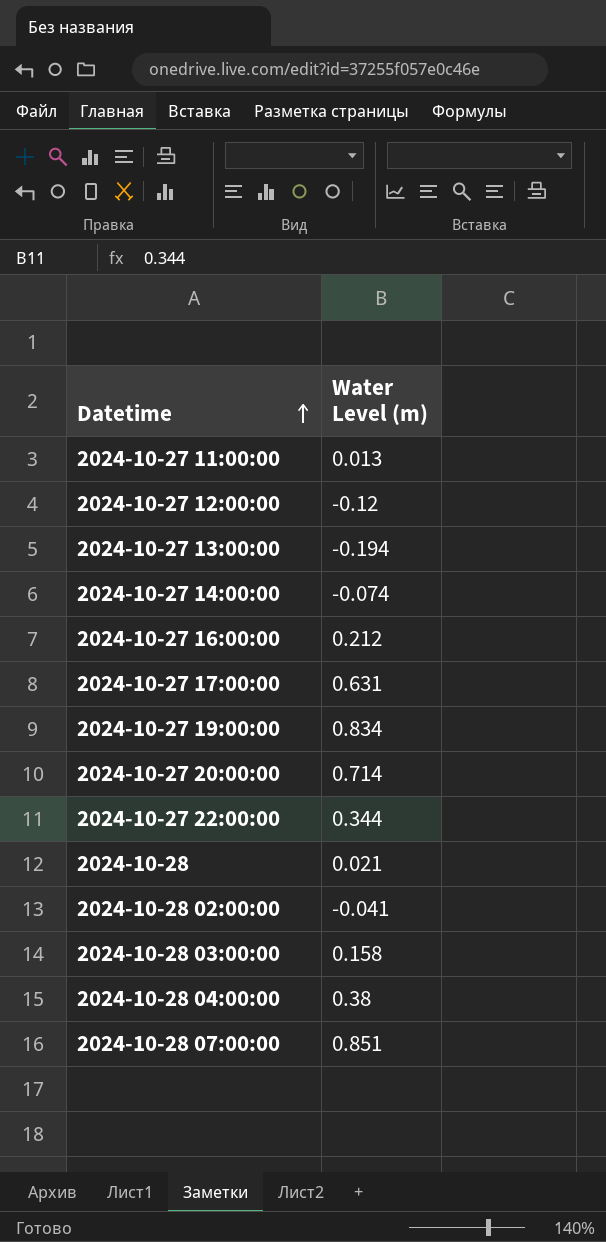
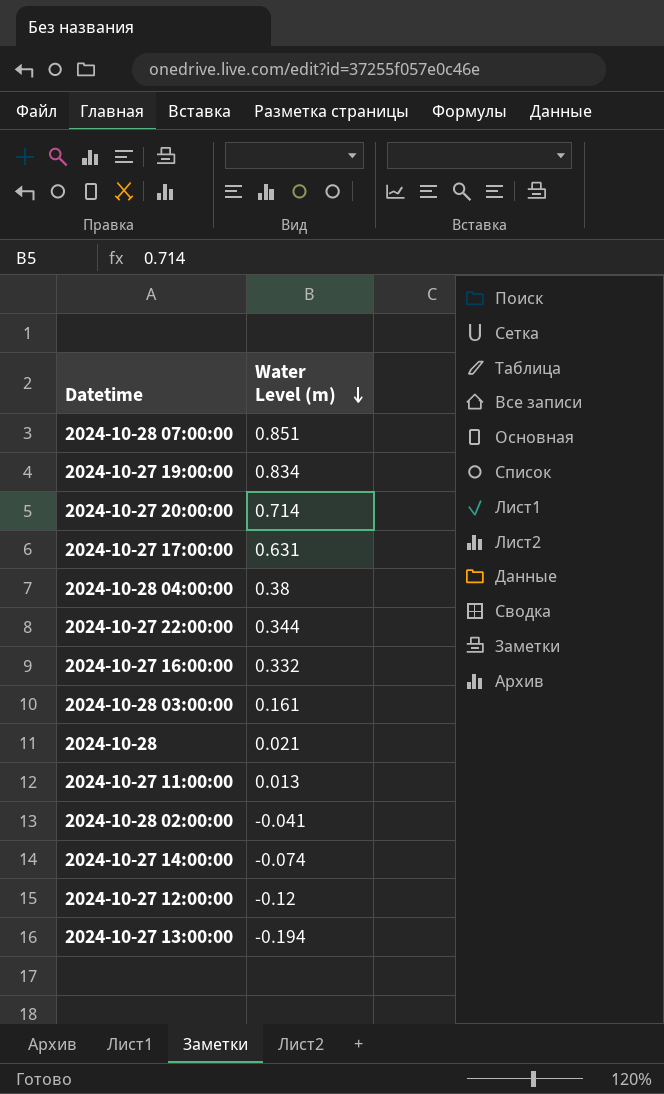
row order: Datetime ascending -> Water Level (m) descending
2024-10-27 16:00:00 | Water Level (m): 0.212 -> 0.332
2024-10-28 03:00:00 | Water Level (m): 0.158 -> 0.161

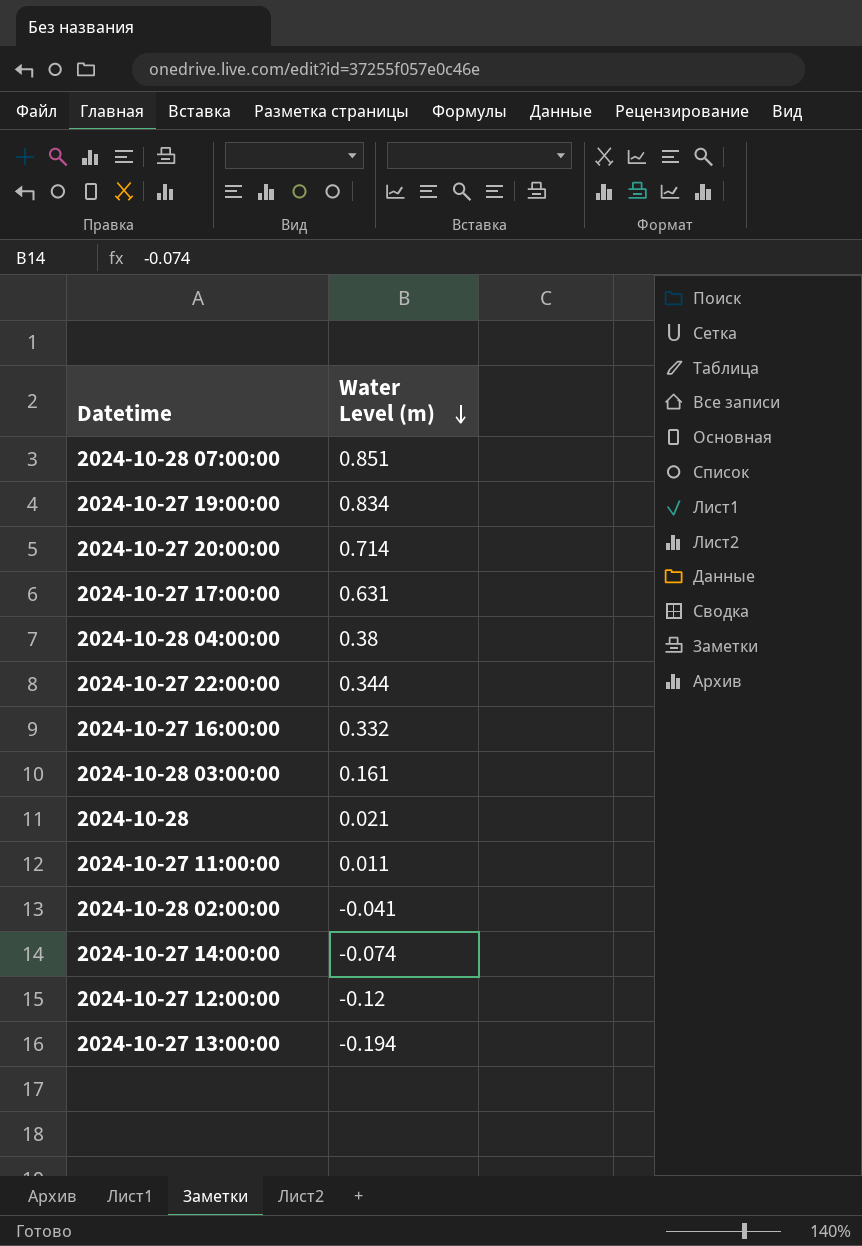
2024-10-27 11:00:00 | Water Level (m): 0.013 -> 0.011

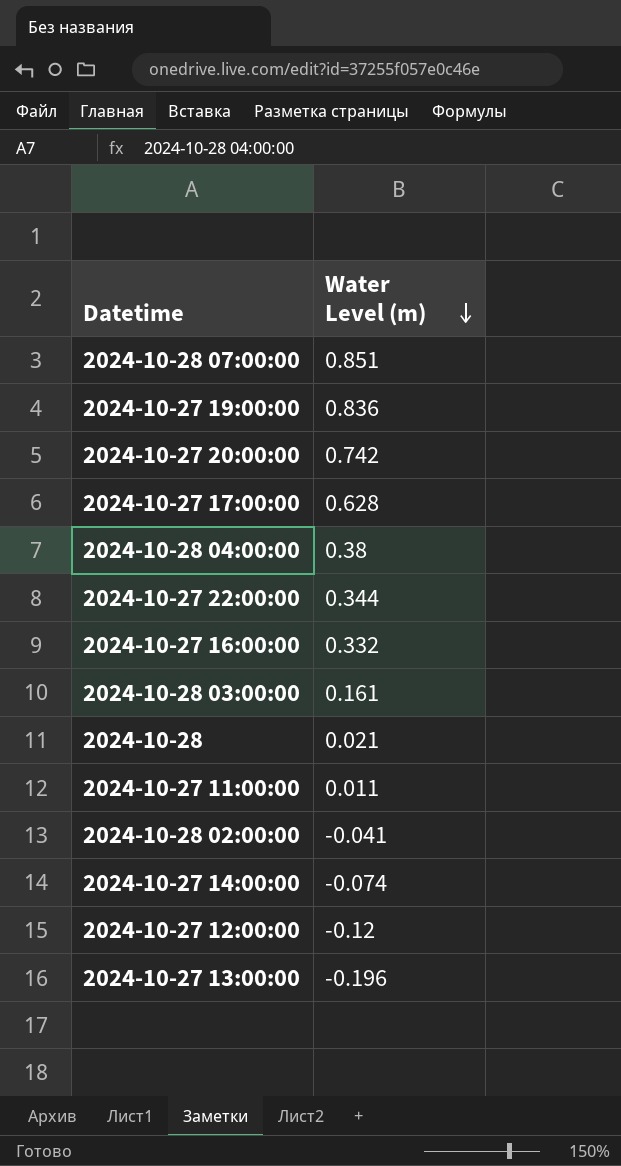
2024-10-27 19:00:00 | Water Level (m): 0.834 -> 0.836
2024-10-27 20:00:00 | Water Level (m): 0.714 -> 0.742
2024-10-27 17:00:00 | Water Level (m): 0.631 -> 0.628
2024-10-27 13:00:00 | Water Level (m): -0.194 -> -0.196

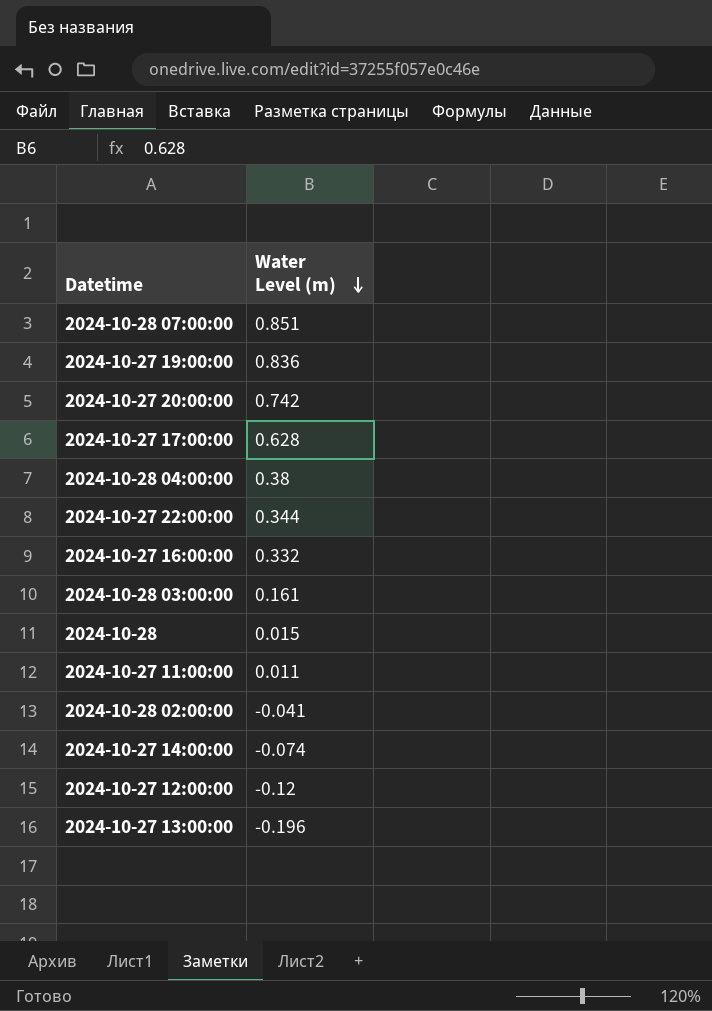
2024-10-28 | Water Level (m): 0.021 -> 0.015

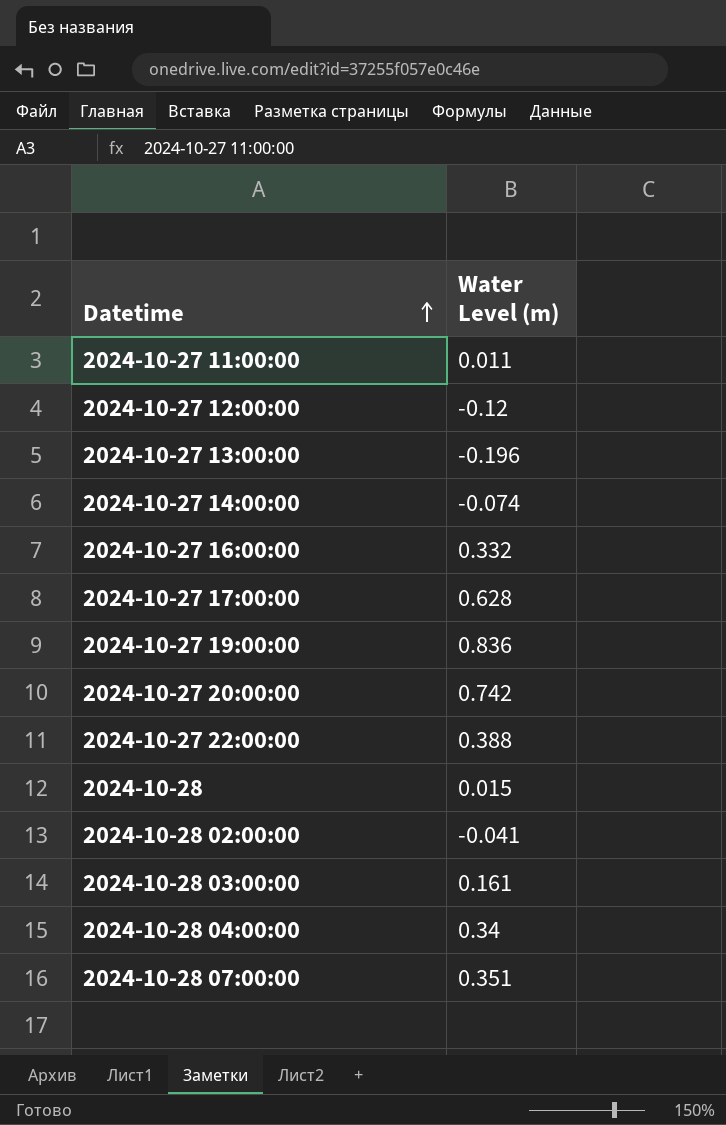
row order: Water Level (m) descending -> Datetime ascending
2024-10-27 22:00:00 | Water Level (m): 0.344 -> 0.388
2024-10-28 04:00:00 | Water Level (m): 0.38 -> 0.34
2024-10-28 07:00:00 | Water Level (m): 0.851 -> 0.351

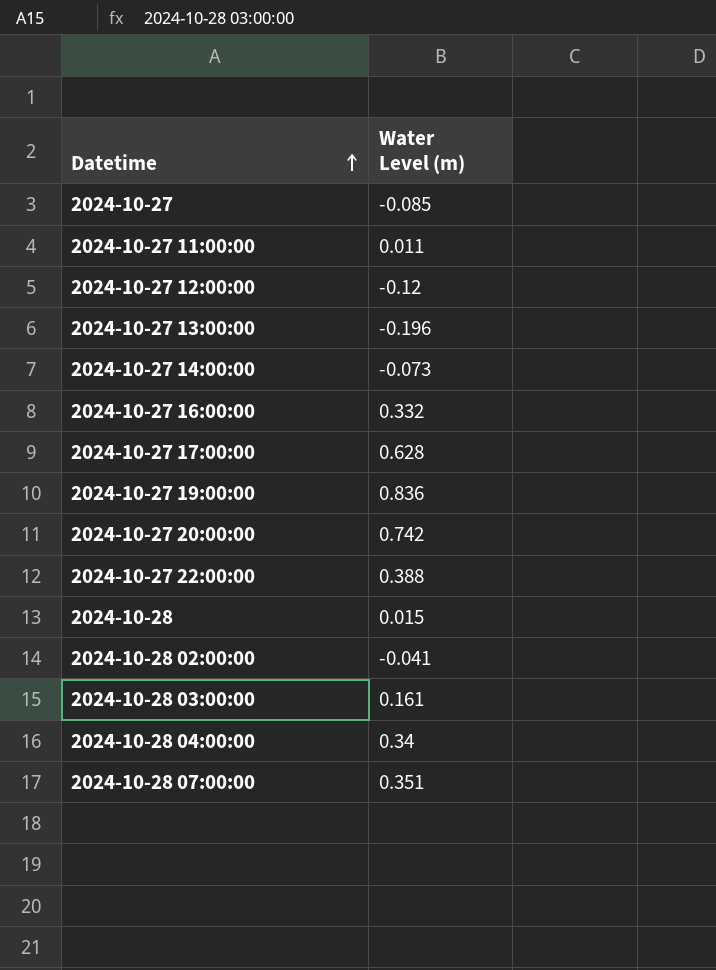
row 2024-10-27: none -> -0.085
2024-10-27 14:00:00 | Water Level (m): -0.074 -> -0.073

